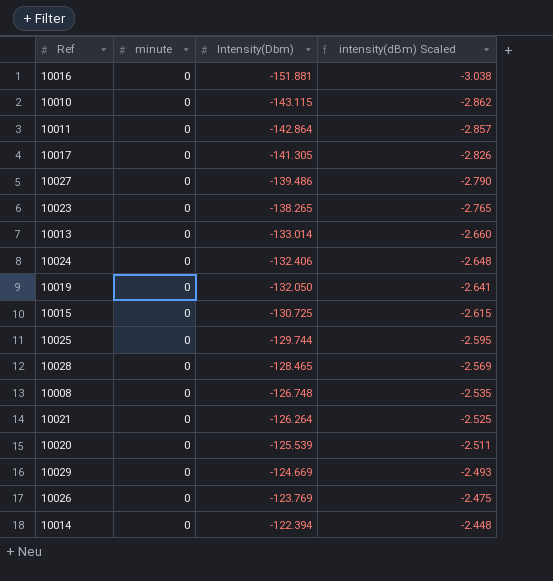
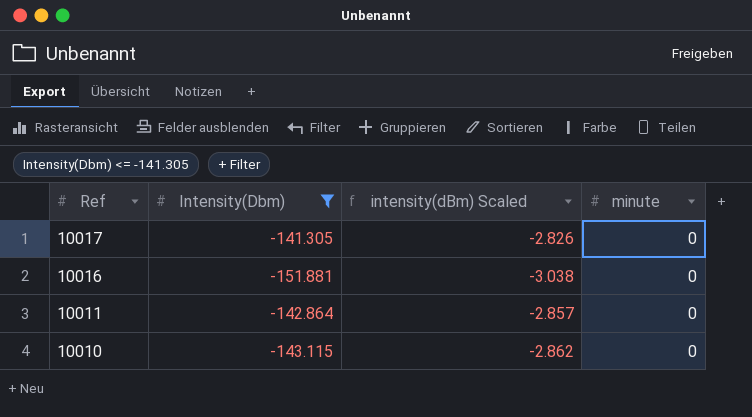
filter: none -> Intensity(Dbm) <= -141.305
row order: Intensity(Dbm) ascending -> Ref descending
column minute | position: 2 -> 4

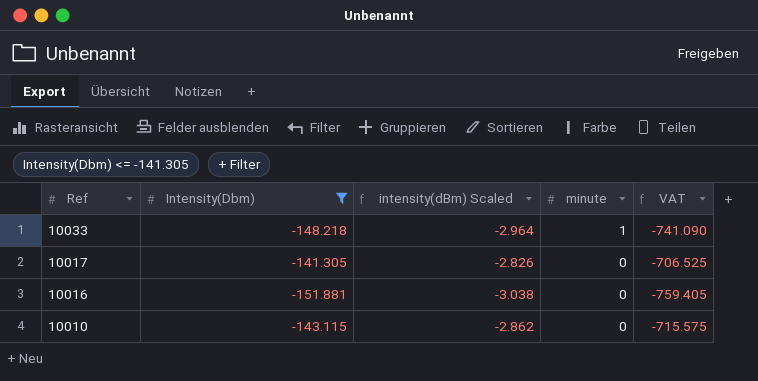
column VAT | formula: none -> [Intensity(Dbm)] * 5
row 10011: -142.864 | -2.857 | 0 -> none
row 10033: none -> -148.218 | -2.964 | 1 | -741.090

